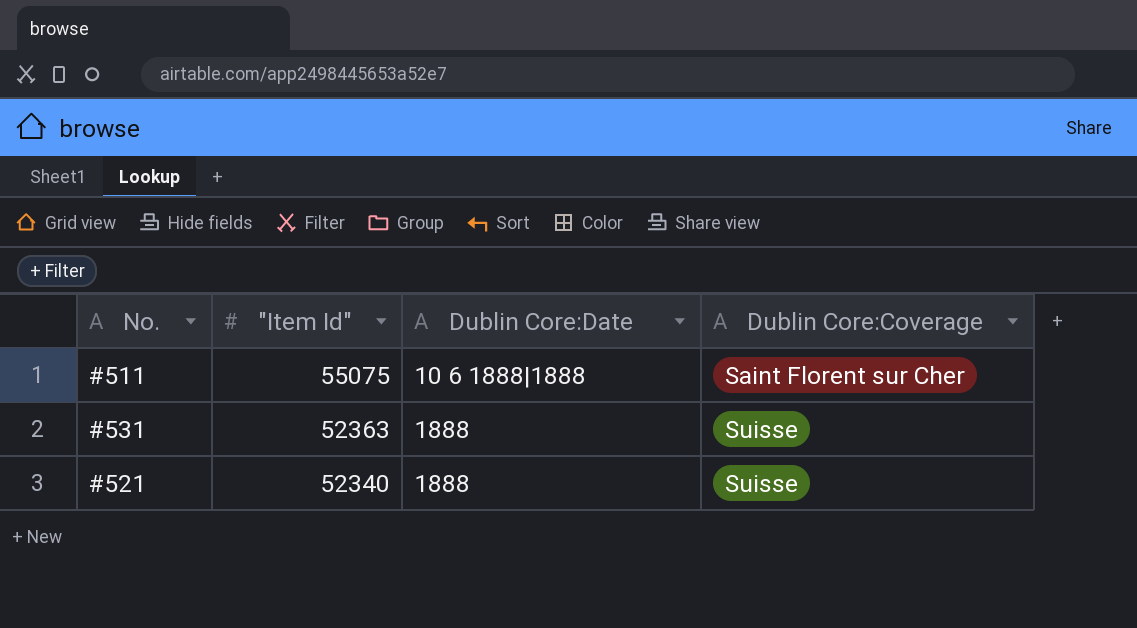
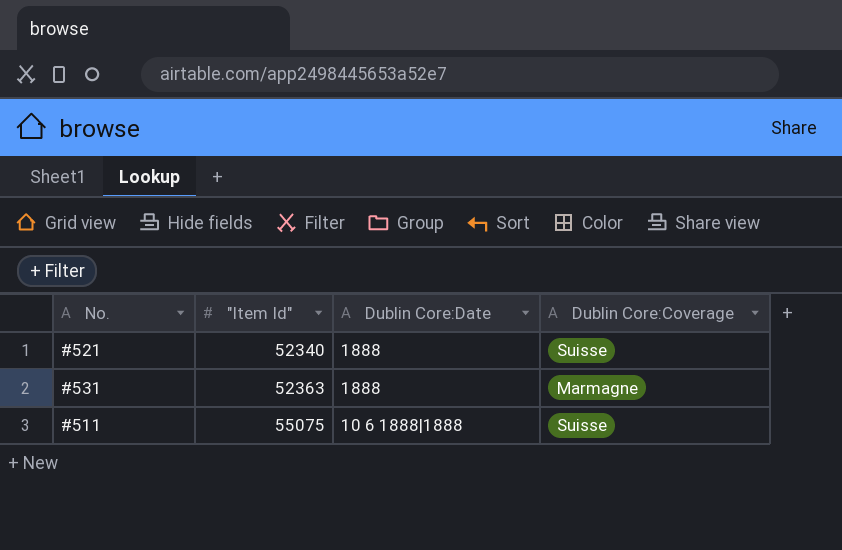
row order: "Item Id" descending -> "Item Id" ascending
#531 | Dublin Core:Coverage: Suisse -> Marmagne
#511 | Dublin Core:Coverage: Saint Florent sur Cher -> Suisse

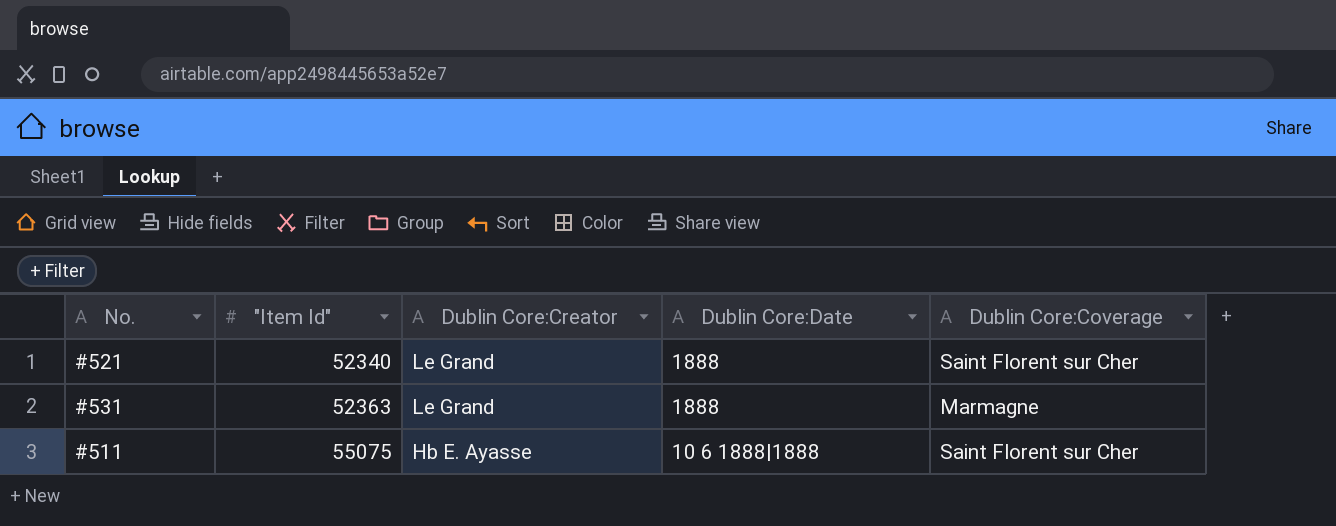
column Dublin Core:Creator | position: none -> 3
#521 | Dublin Core:Coverage: Suisse -> Saint Florent sur Cher
#511 | Dublin Core:Coverage: Suisse -> Saint Florent sur Cher

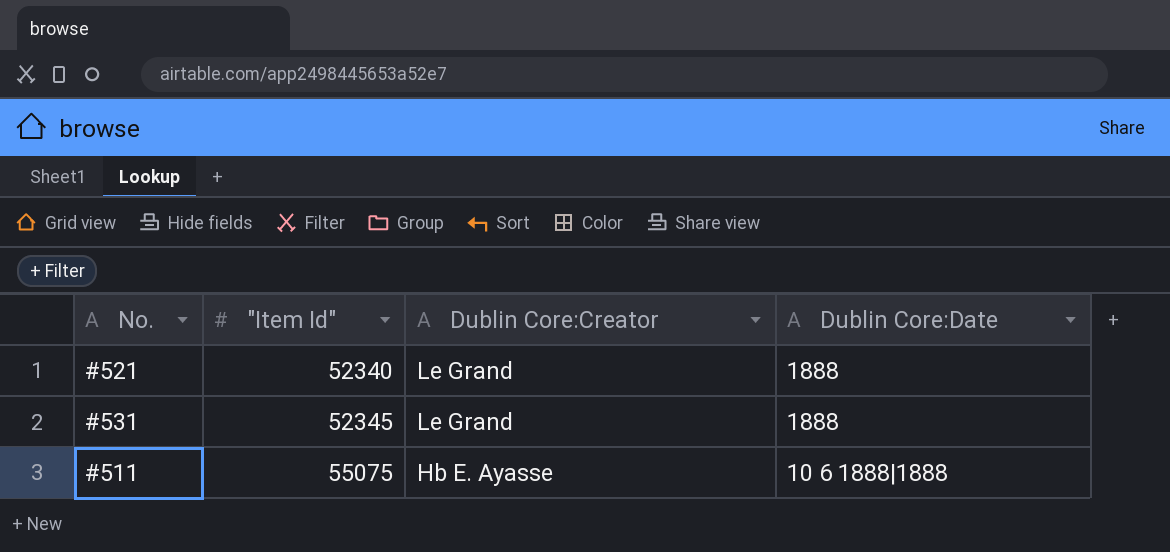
column Dublin Core:Coverage | position: 5 -> none
#531 | "Item Id": 52363 -> 52345

